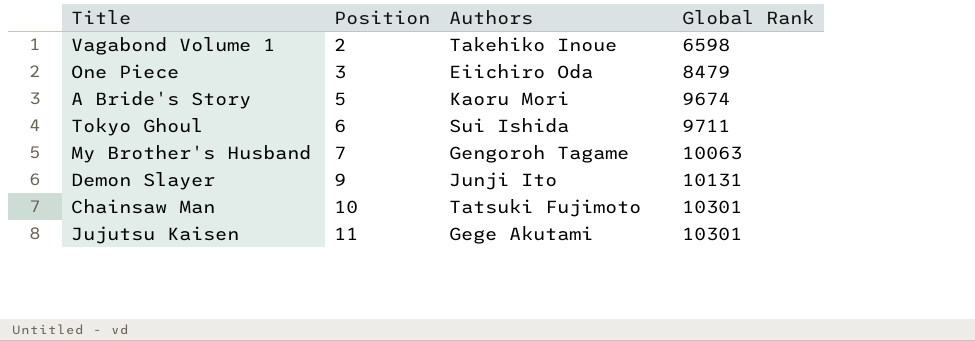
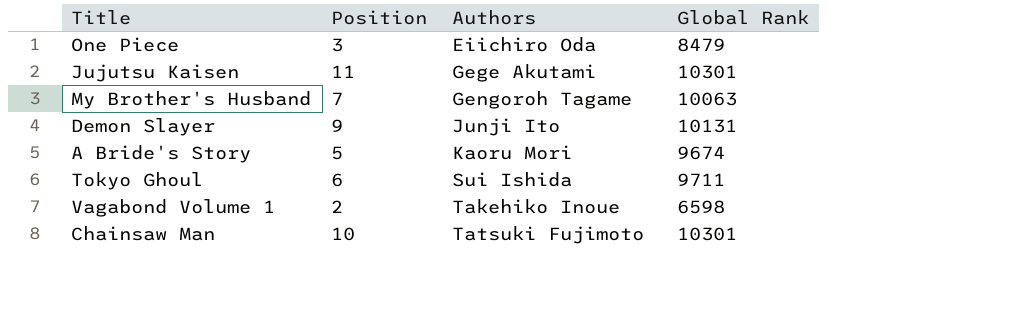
row order: Position ascending -> Authors ascending

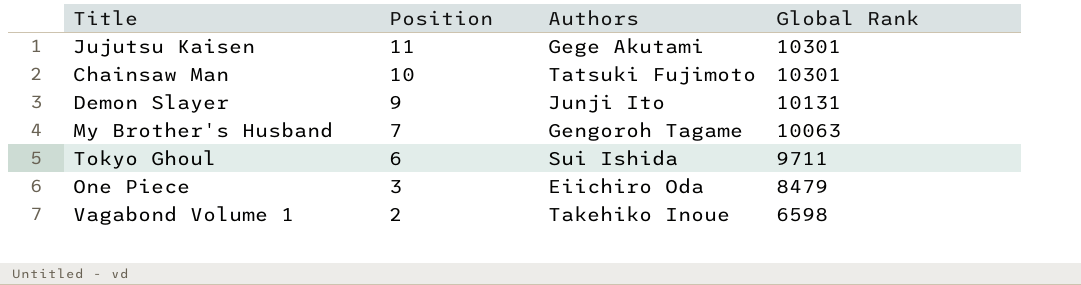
row order: Authors ascending -> Position descending
row A Bride's Story: 5 | Kaoru Mori | 9674 -> none

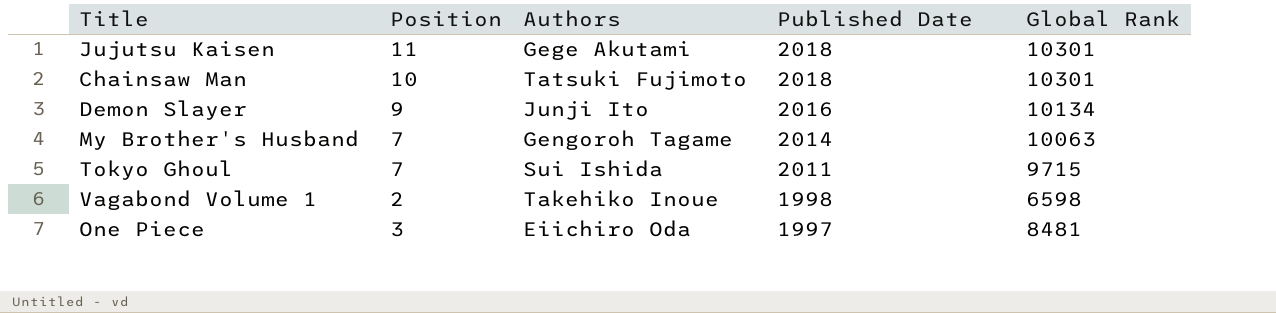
row order: Position descending -> Published Date descending
column Published Date | position: none -> 4
Demon Slayer | Global Rank: 10131 -> 10134
Tokyo Ghoul | Position: 6 -> 7
Tokyo Ghoul | Global Rank: 9711 -> 9715
One Piece | Global Rank: 8479 -> 8481

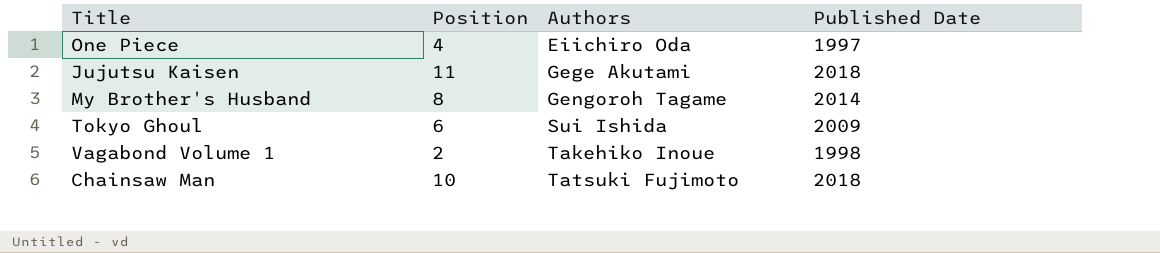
row order: Published Date descending -> Authors ascending
column Global Rank | position: 5 -> none
row Demon Slayer: 9 | Junji Ito | 2016 | 10134 -> none
One Piece | Position: 3 -> 4
My Brother's Husband | Position: 7 -> 8
Tokyo Ghoul | Position: 7 -> 6
Tokyo Ghoul | Published Date: 2011 -> 2009

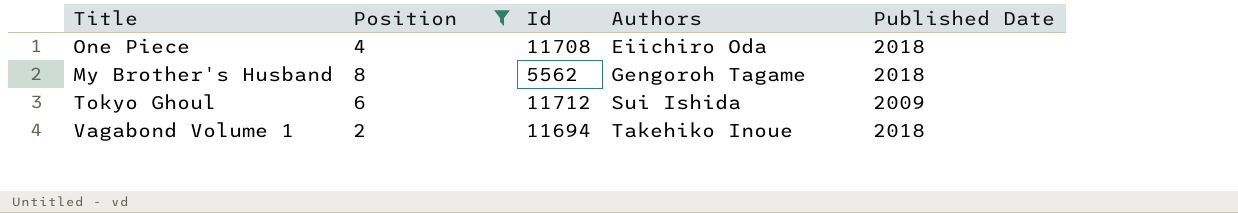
filter: none -> Position <= 8
column Id | position: none -> 3
One Piece | Published Date: 1997 -> 2018
My Brother's Husband | Published Date: 2014 -> 2018
Vagabond Volume 1 | Published Date: 1998 -> 2018

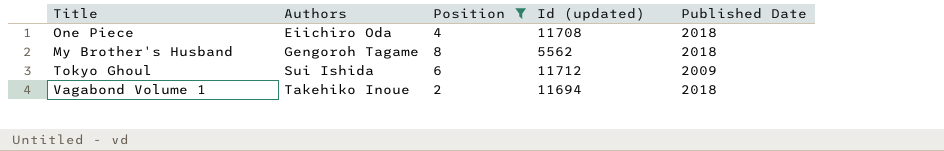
column Authors | position: 4 -> 2
column name: Id -> Id (updated)

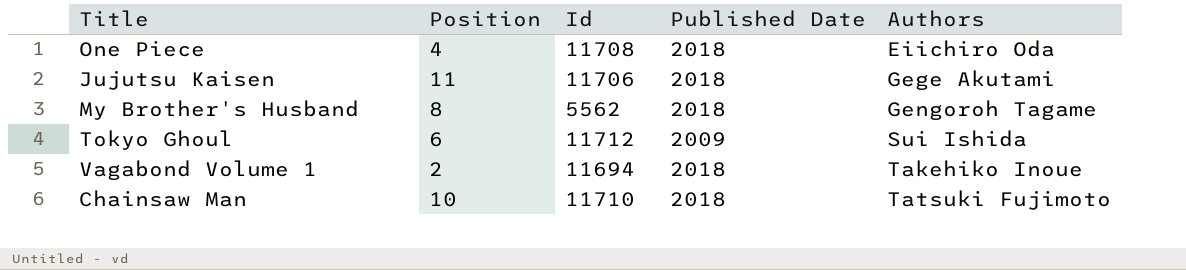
filter: Position <= 8 -> none
column name: Id (updated) -> Id
column Authors | position: 2 -> 5

